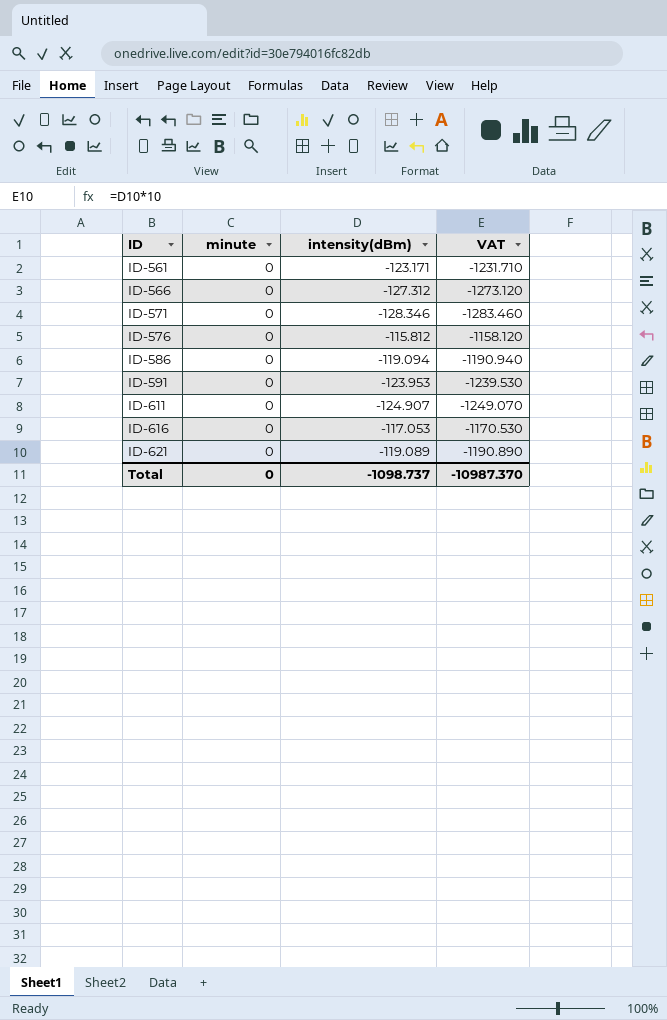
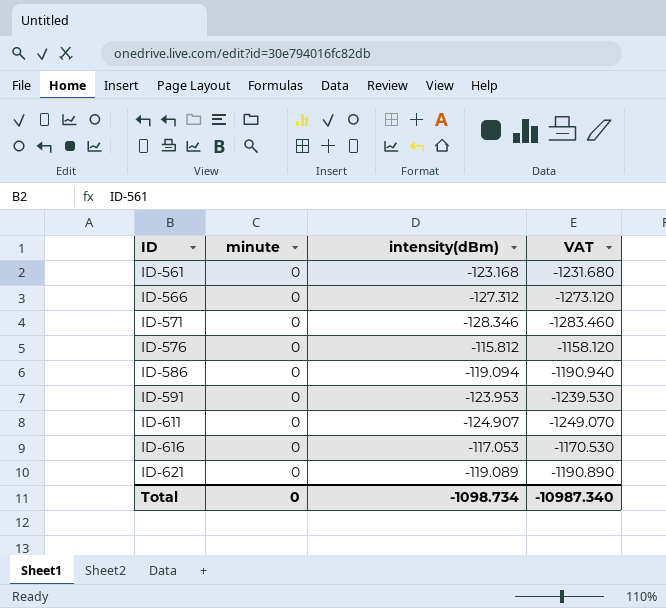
ID-561 | intensity(dBm): -123.171 -> -123.168
ID-561 | VAT: -1231.710 -> -1231.680
Total | intensity(dBm): -1098.737 -> -1098.734
Total | VAT: -10987.370 -> -10987.340

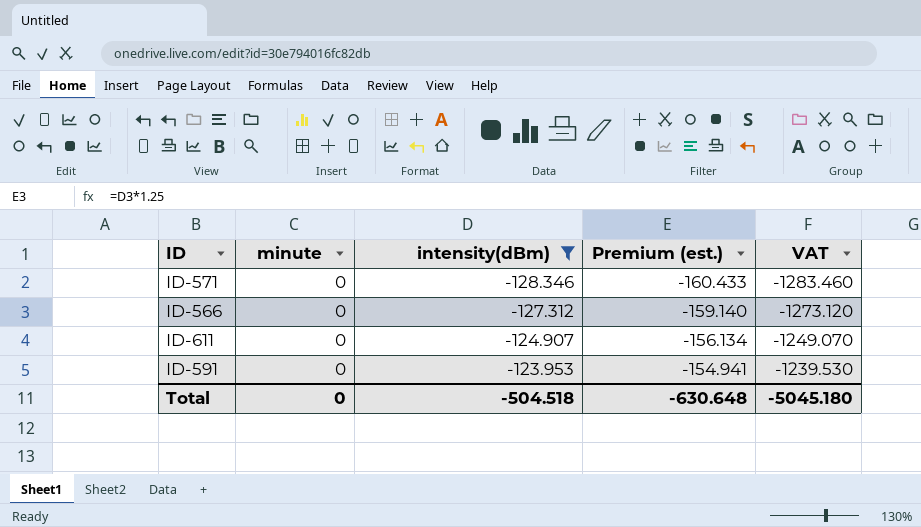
filter: none -> intensity(dBm) <= -123.953
row order: ID ascending -> intensity(dBm) ascending
column Premium (est.) | formula: none -> [intensity(dBm)] * 1.25
Total | intensity(dBm): -1098.734 -> -504.518
Total | VAT: -10987.340 -> -5045.180

